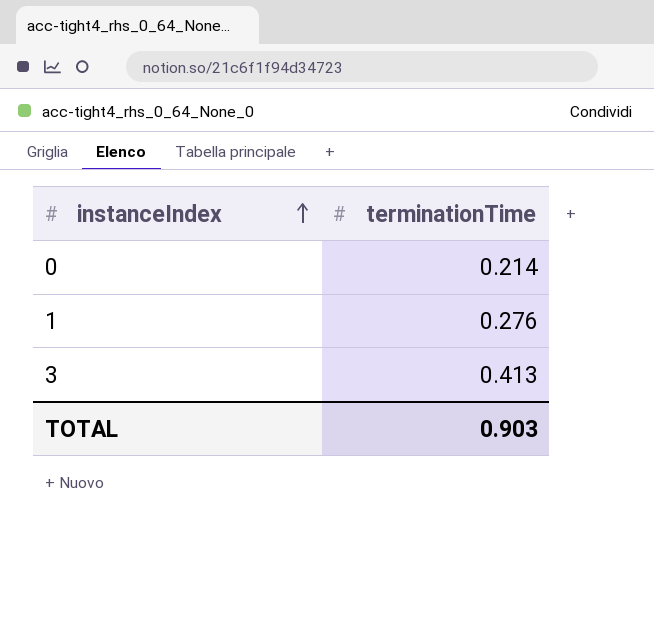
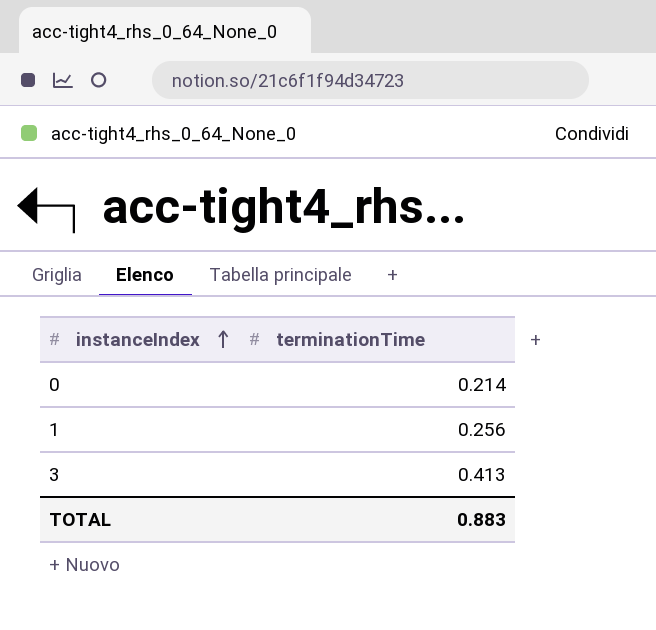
1 | terminationTime: 0.276 -> 0.256
TOTAL | terminationTime: 0.903 -> 0.883

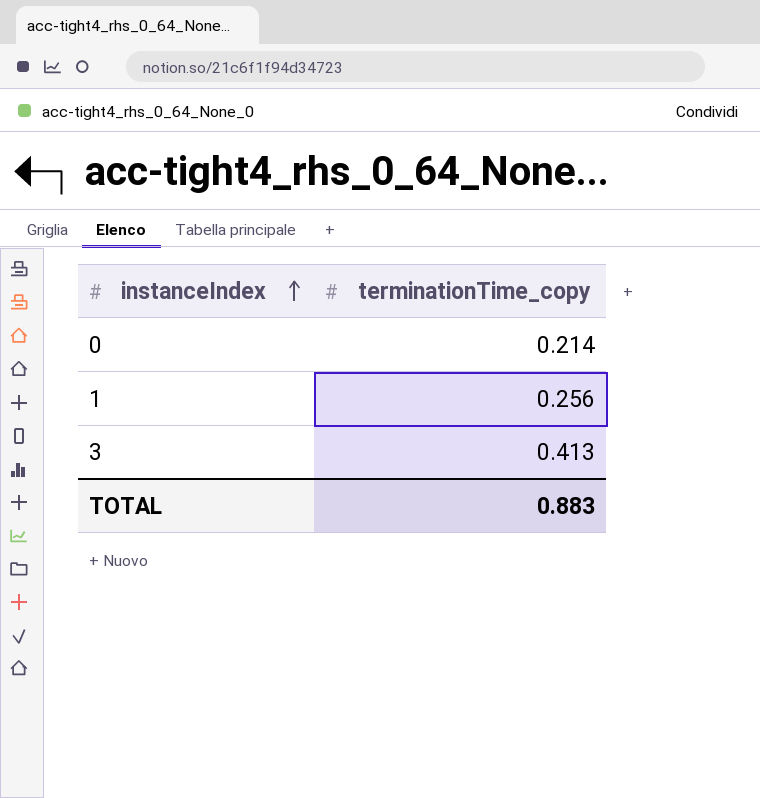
column name: terminationTime -> terminationTime_copy

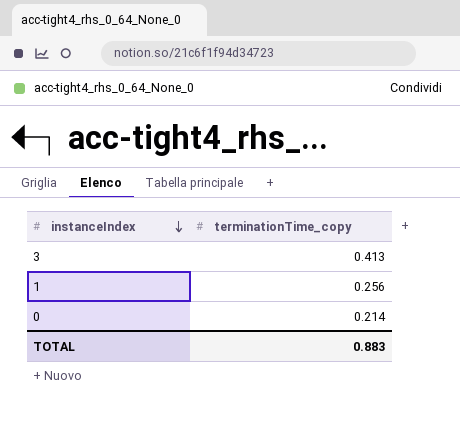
row order: instanceIndex ascending -> instanceIndex descending

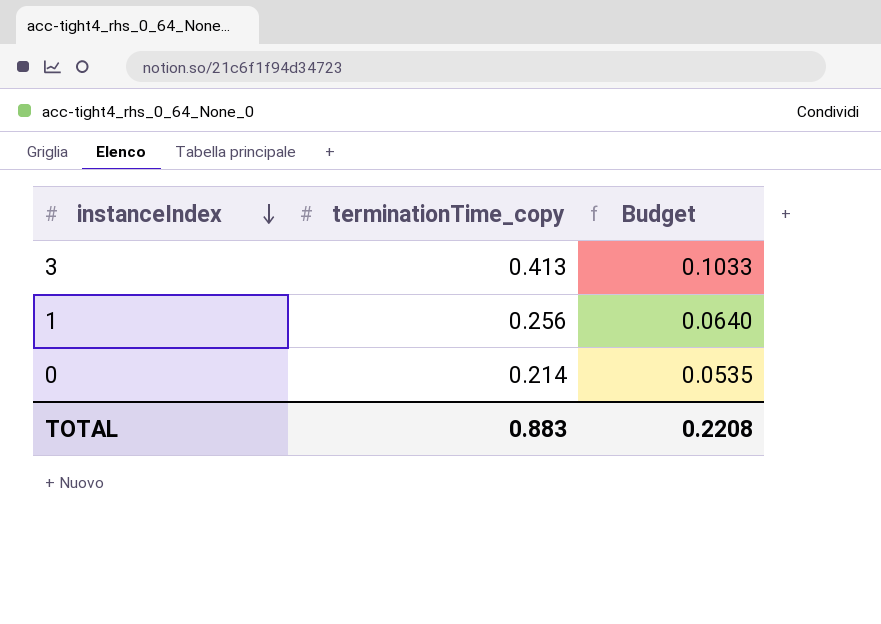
column Budget | formula: none -> [terminationTime_copy] * 0.25

